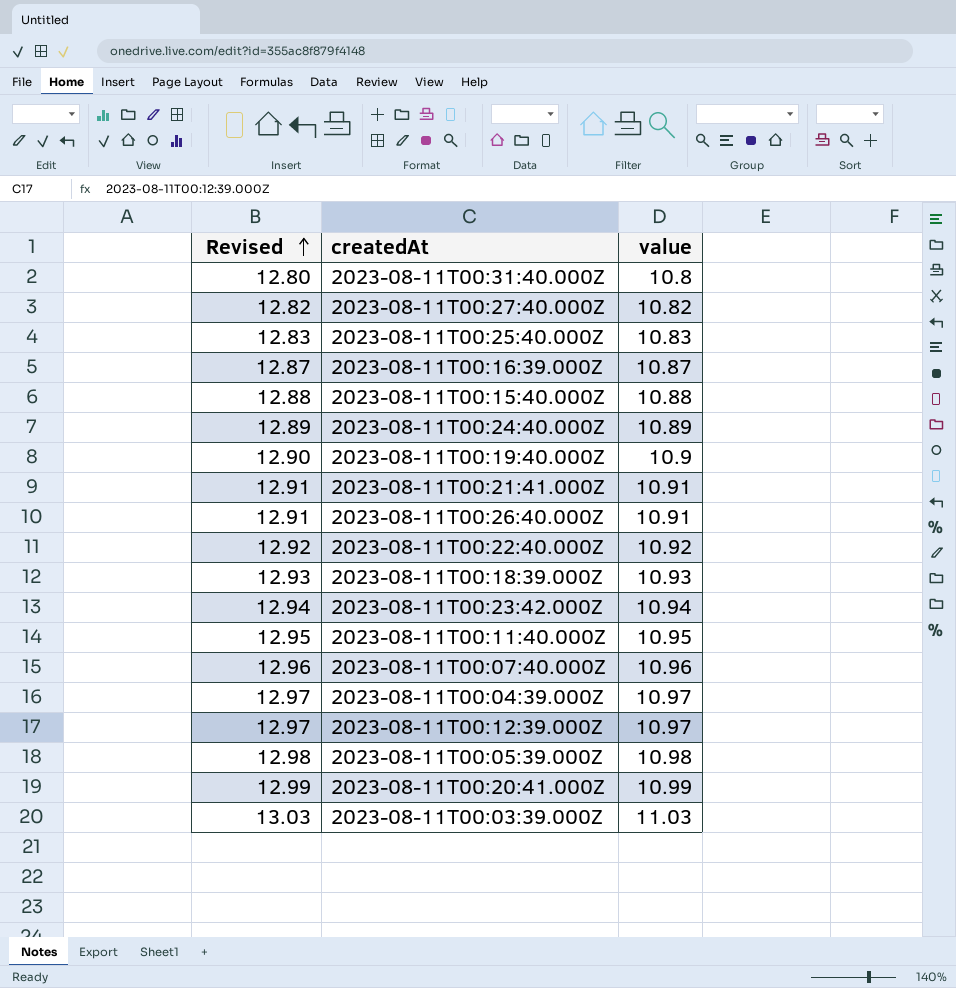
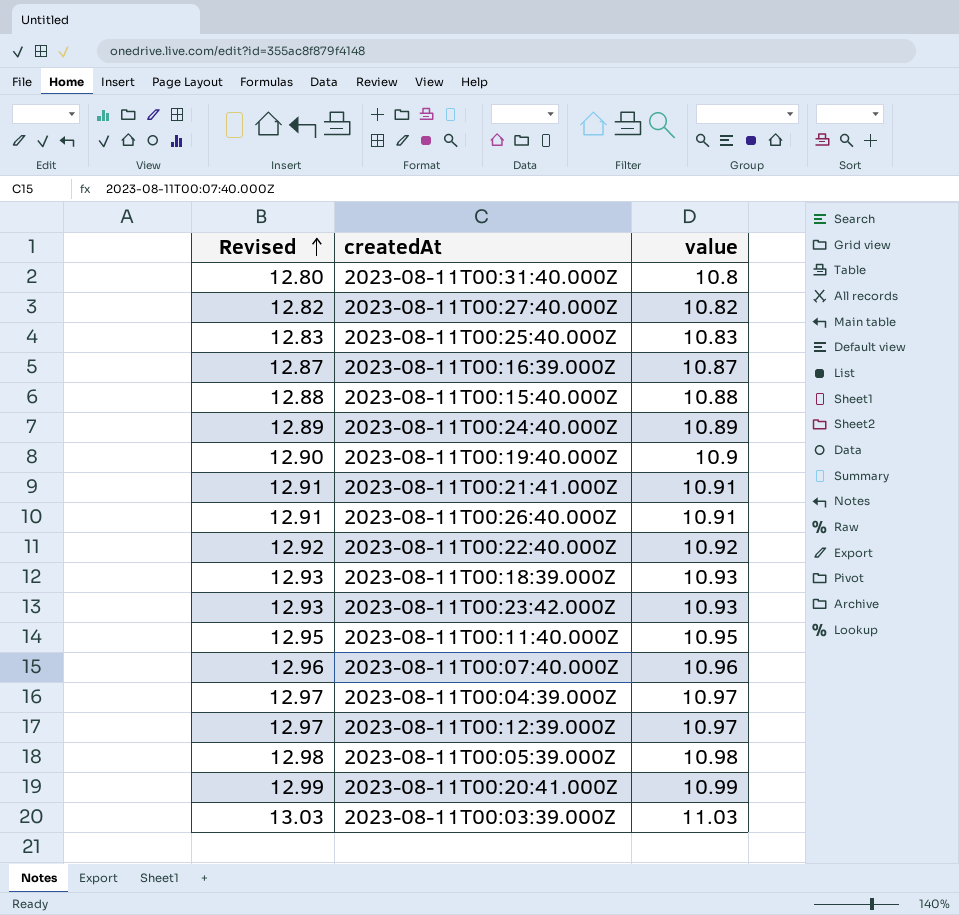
2023-08-11T00:23:42.000Z | Revised: 12.94 -> 12.93
2023-08-11T00:23:42.000Z | value: 10.94 -> 10.93

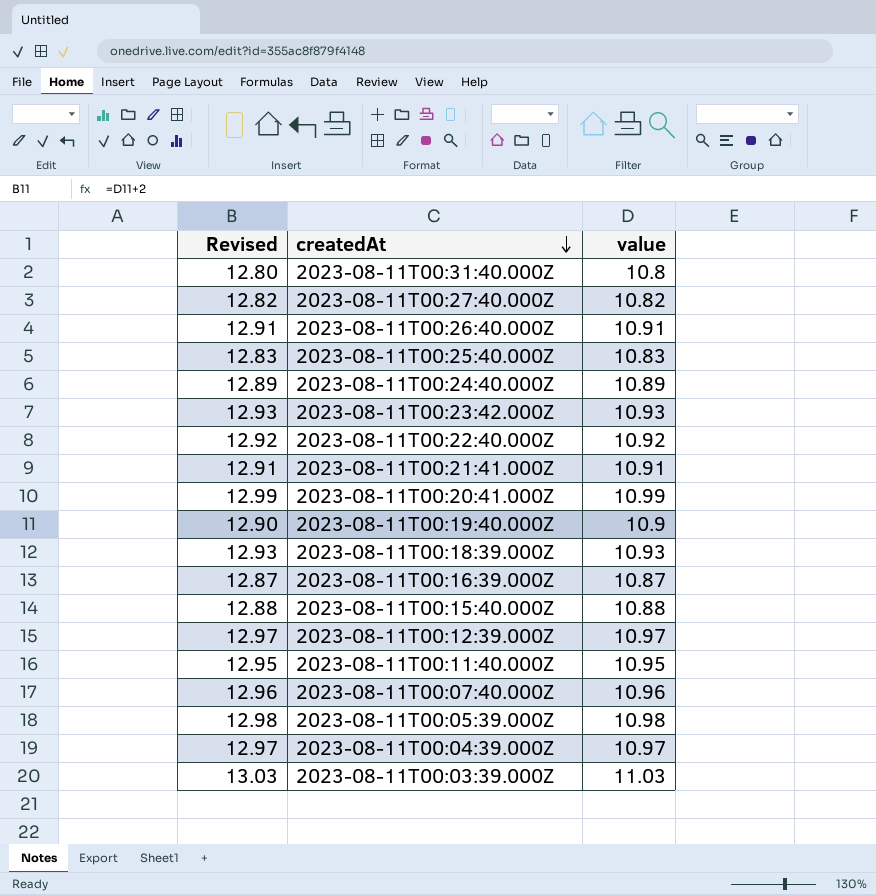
row order: Revised ascending -> createdAt descending

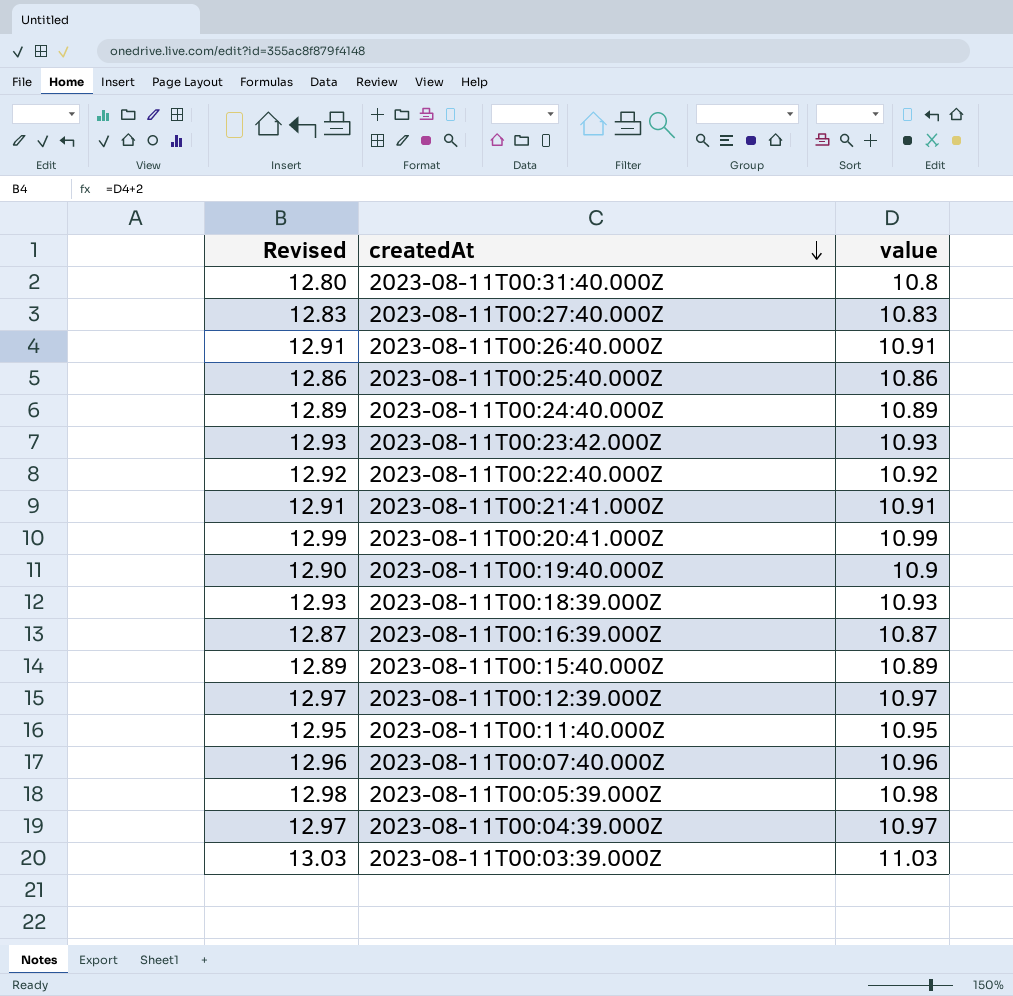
2023-08-11T00:27:40.000Z | Revised: 12.82 -> 12.83
2023-08-11T00:27:40.000Z | value: 10.82 -> 10.83
2023-08-11T00:25:40.000Z | Revised: 12.83 -> 12.86
2023-08-11T00:25:40.000Z | value: 10.83 -> 10.86
2023-08-11T00:15:40.000Z | Revised: 12.88 -> 12.89
2023-08-11T00:15:40.000Z | value: 10.88 -> 10.89

